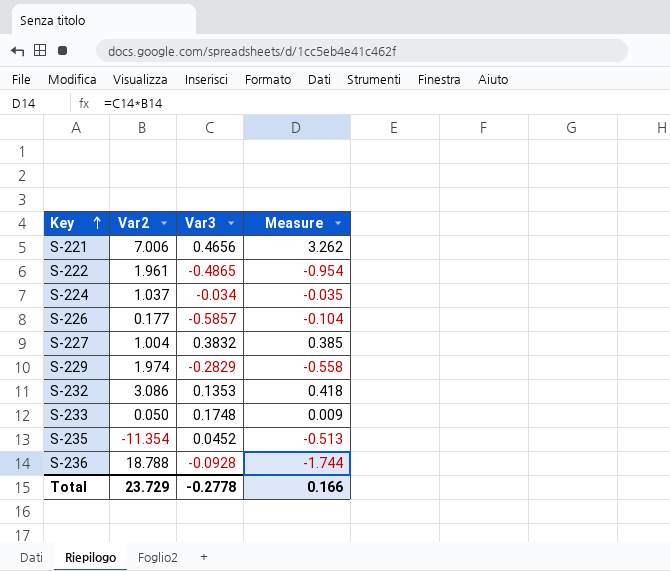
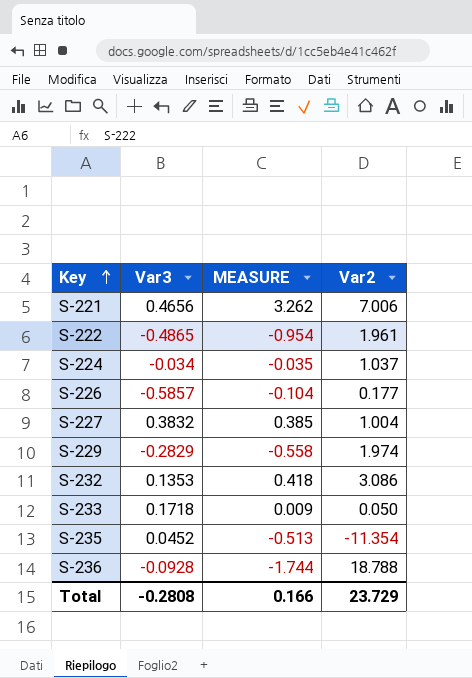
column name: Measure -> MEASURE
column Var2 | position: 2 -> 4
S-233 | Var3: 0.1748 -> 0.1718
Total | Var3: -0.2778 -> -0.2808

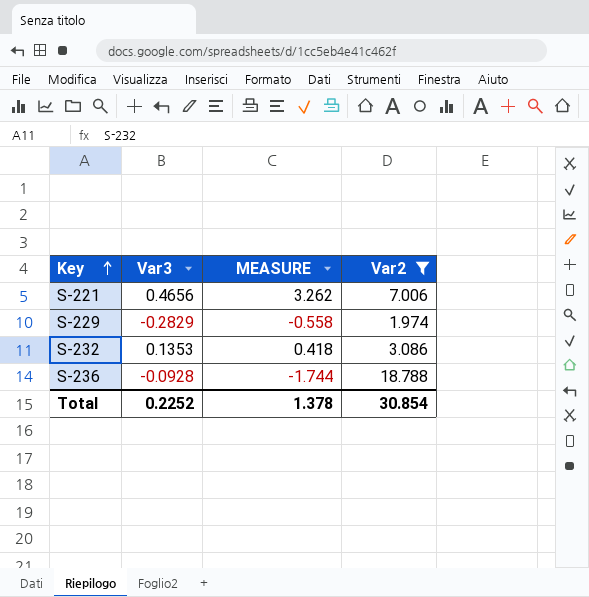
filter: none -> Var2 >= 1.974
Total | Var3: -0.2808 -> 0.2252
Total | MEASURE: 0.166 -> 1.378
Total | Var2: 23.729 -> 30.854

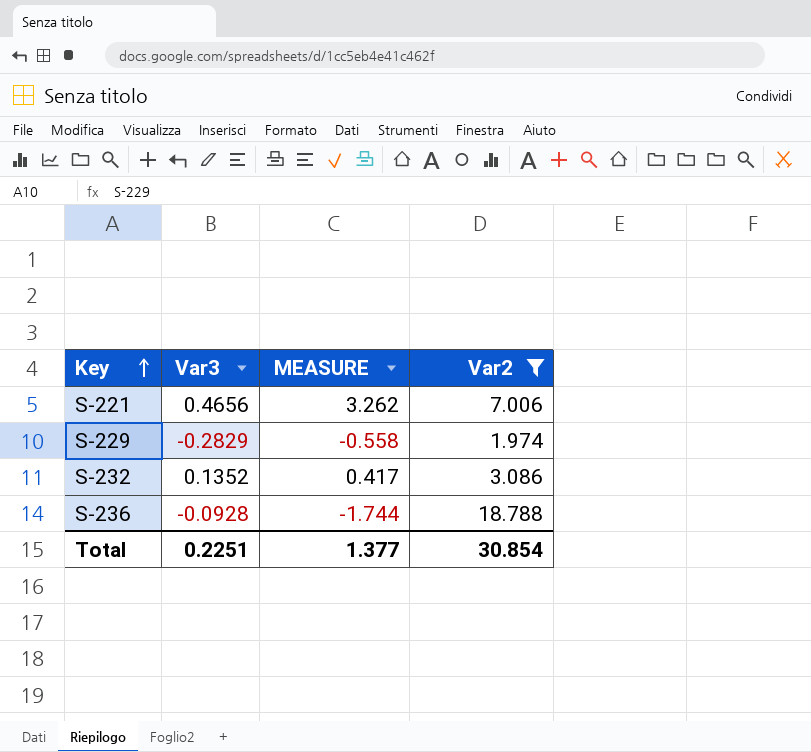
S-232 | Var3: 0.1353 -> 0.1352
S-232 | MEASURE: 0.418 -> 0.417
Total | Var3: 0.2252 -> 0.2251
Total | MEASURE: 1.378 -> 1.377

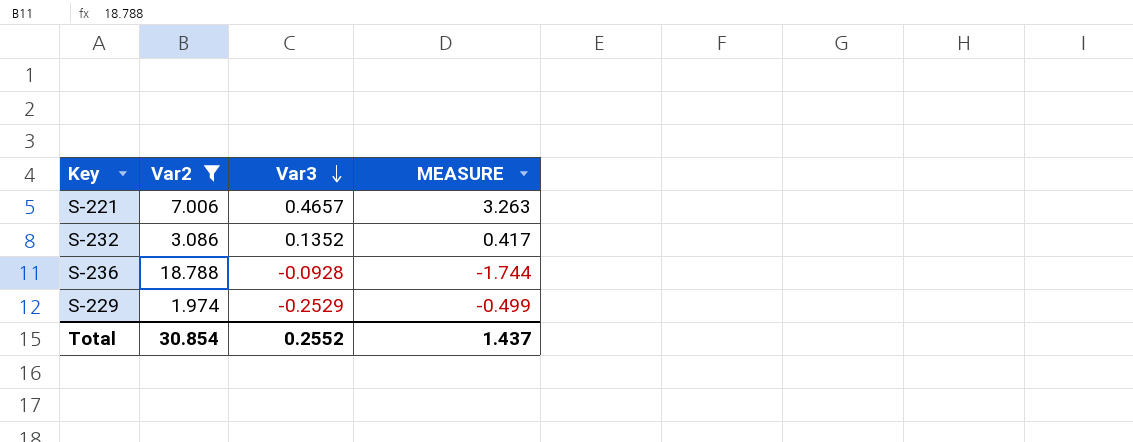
row order: Key ascending -> Var3 descending
column Var2 | position: 4 -> 2
S-221 | Var3: 0.4656 -> 0.4657
S-221 | MEASURE: 3.262 -> 3.263
S-229 | Var3: -0.2829 -> -0.2529
S-229 | MEASURE: -0.558 -> -0.499
Total | Var3: 0.2251 -> 0.2552
Total | MEASURE: 1.377 -> 1.437

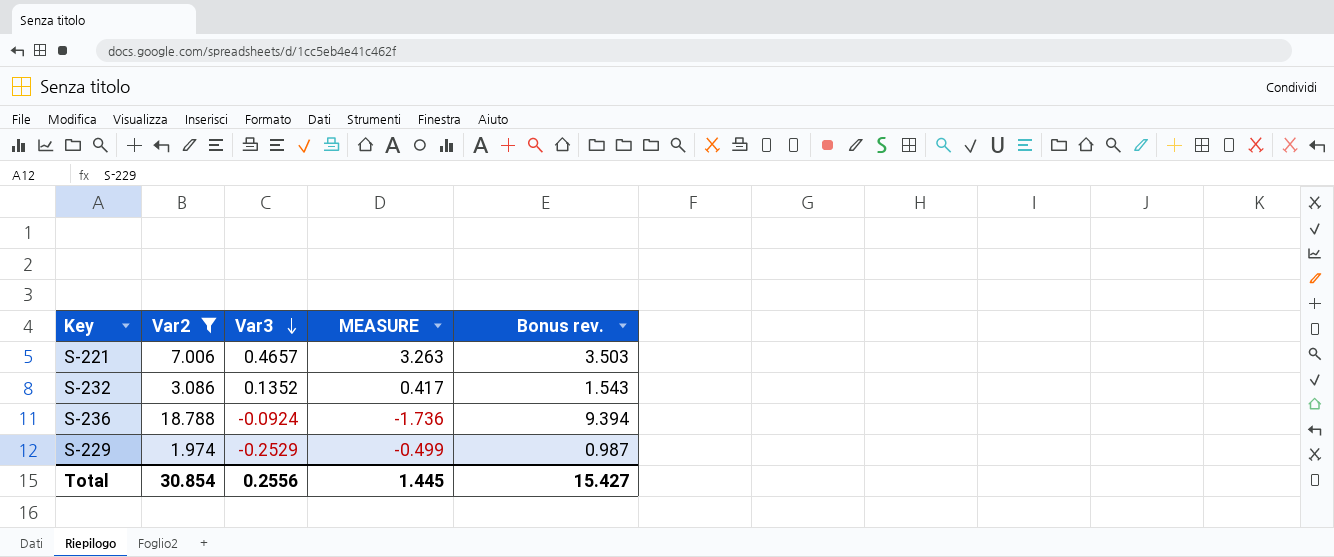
column Bonus rev. | formula: none -> [Var2] * 0.5
S-236 | Var3: -0.0928 -> -0.0924
S-236 | MEASURE: -1.744 -> -1.736
Total | Var3: 0.2552 -> 0.2556
Total | MEASURE: 1.437 -> 1.445

